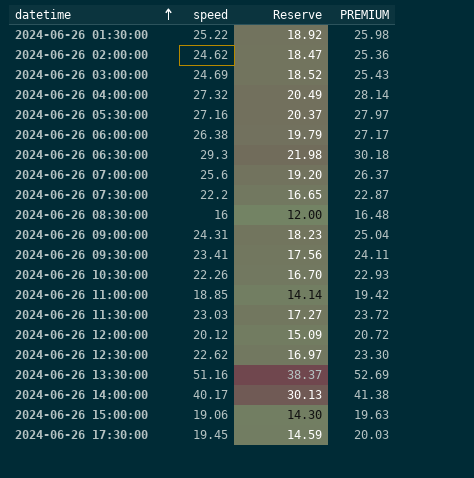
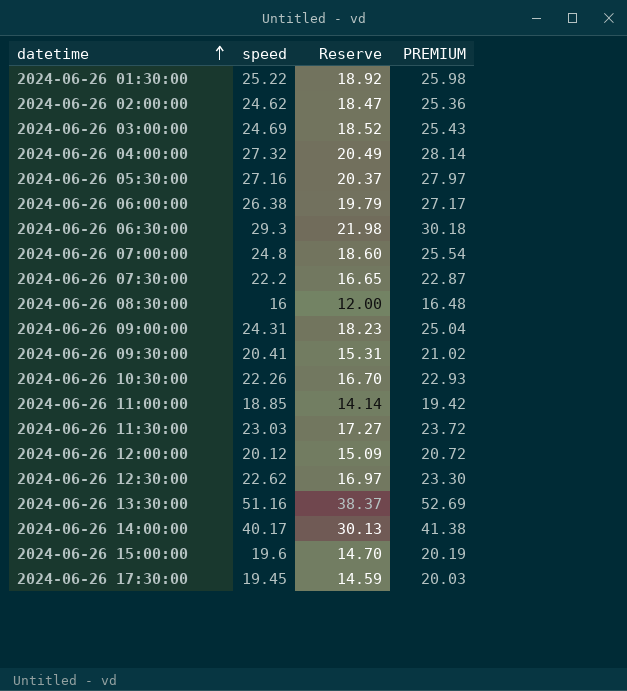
2024-06-26 07:00:00 | speed: 25.6 -> 24.8
2024-06-26 07:00:00 | Reserve: 19.20 -> 18.60
2024-06-26 07:00:00 | PREMIUM: 26.37 -> 25.54
2024-06-26 09:30:00 | speed: 23.41 -> 20.41
2024-06-26 09:30:00 | Reserve: 17.56 -> 15.31
2024-06-26 09:30:00 | PREMIUM: 24.11 -> 21.02
2024-06-26 15:00:00 | speed: 19.06 -> 19.6
2024-06-26 15:00:00 | Reserve: 14.30 -> 14.70
2024-06-26 15:00:00 | PREMIUM: 19.63 -> 20.19

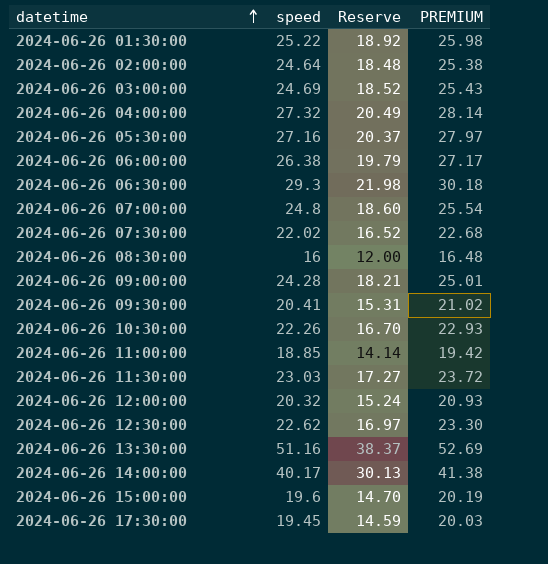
2024-06-26 02:00:00 | speed: 24.62 -> 24.64
2024-06-26 02:00:00 | Reserve: 18.47 -> 18.48
2024-06-26 02:00:00 | PREMIUM: 25.36 -> 25.38
2024-06-26 07:30:00 | speed: 22.2 -> 22.02
2024-06-26 07:30:00 | Reserve: 16.65 -> 16.52
2024-06-26 07:30:00 | PREMIUM: 22.87 -> 22.68
2024-06-26 09:00:00 | speed: 24.31 -> 24.28
2024-06-26 09:00:00 | Reserve: 18.23 -> 18.21
2024-06-26 09:00:00 | PREMIUM: 25.04 -> 25.01
2024-06-26 12:00:00 | speed: 20.12 -> 20.32
2024-06-26 12:00:00 | Reserve: 15.09 -> 15.24
2024-06-26 12:00:00 | PREMIUM: 20.72 -> 20.93

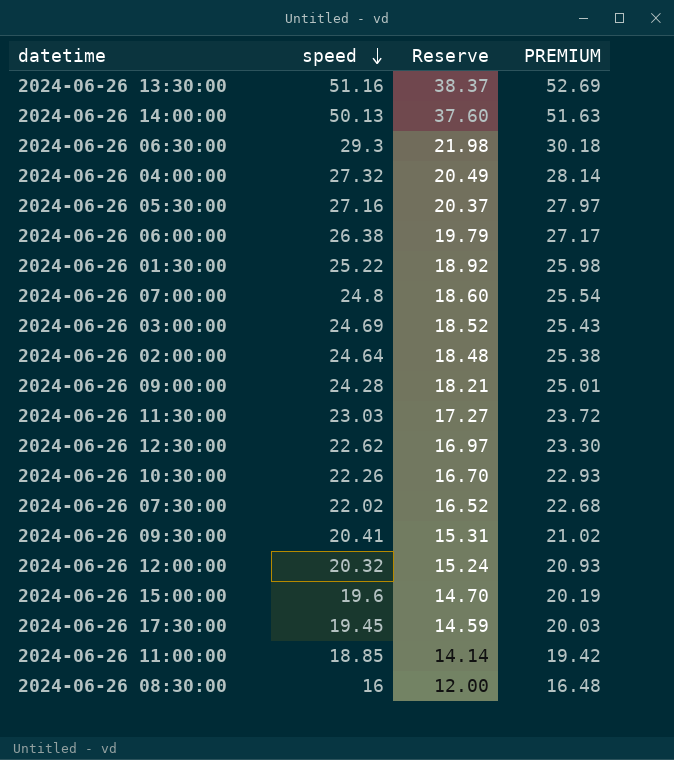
row order: datetime ascending -> speed descending
2024-06-26 14:00:00 | speed: 40.17 -> 50.13
2024-06-26 14:00:00 | Reserve: 30.13 -> 37.60
2024-06-26 14:00:00 | PREMIUM: 41.38 -> 51.63

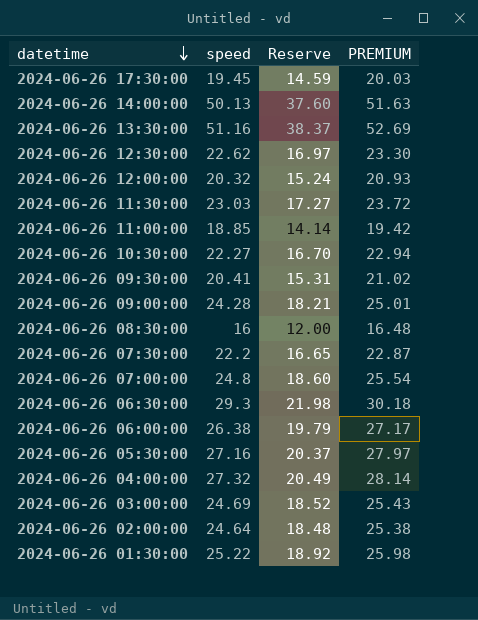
row order: speed descending -> datetime descending
row 2024-06-26 15:00:00: 19.6 | 14.70 | 20.19 -> none
2024-06-26 10:30:00 | speed: 22.26 -> 22.27
2024-06-26 10:30:00 | PREMIUM: 22.93 -> 22.94
2024-06-26 07:30:00 | speed: 22.02 -> 22.2
2024-06-26 07:30:00 | Reserve: 16.52 -> 16.65
2024-06-26 07:30:00 | PREMIUM: 22.68 -> 22.87

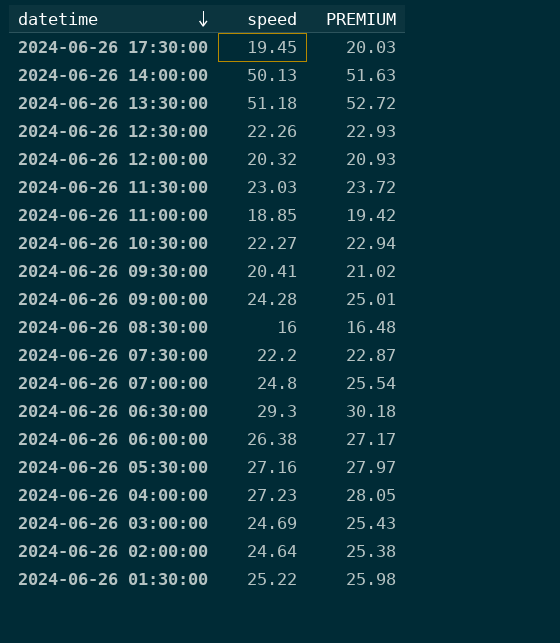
column Reserve | formula: [speed] * 0.75 -> none
2024-06-26 13:30:00 | speed: 51.16 -> 51.18
2024-06-26 13:30:00 | PREMIUM: 52.69 -> 52.72
2024-06-26 12:30:00 | speed: 22.62 -> 22.26
2024-06-26 12:30:00 | PREMIUM: 23.30 -> 22.93
2024-06-26 04:00:00 | speed: 27.32 -> 27.23
2024-06-26 04:00:00 | PREMIUM: 28.14 -> 28.05

